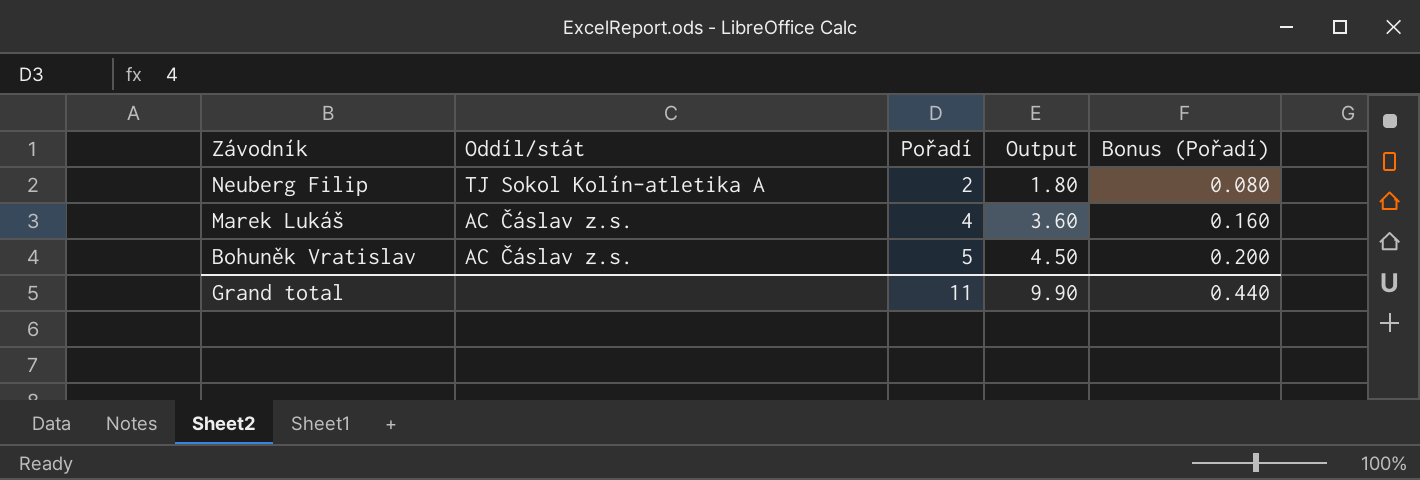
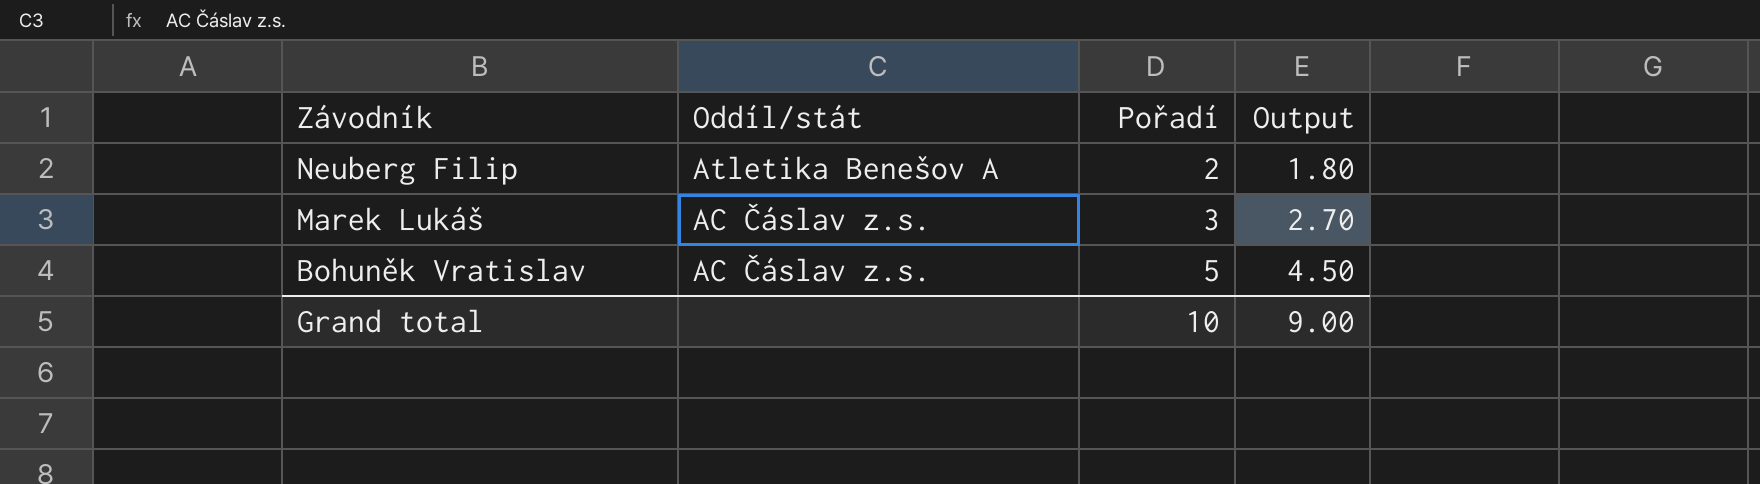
column Bonus (Pořadí) | formula: [Pořadí] * 0.04 -> none
Neuberg Filip | Oddíl/stát: TJ Sokol Kolín-atletika A -> Atletika Benešov A
Marek Lukáš | Pořadí: 4 -> 3
Marek Lukáš | Output: 3.60 -> 2.70
Grand total | Pořadí: 11 -> 10
Grand total | Output: 9.90 -> 9.00

